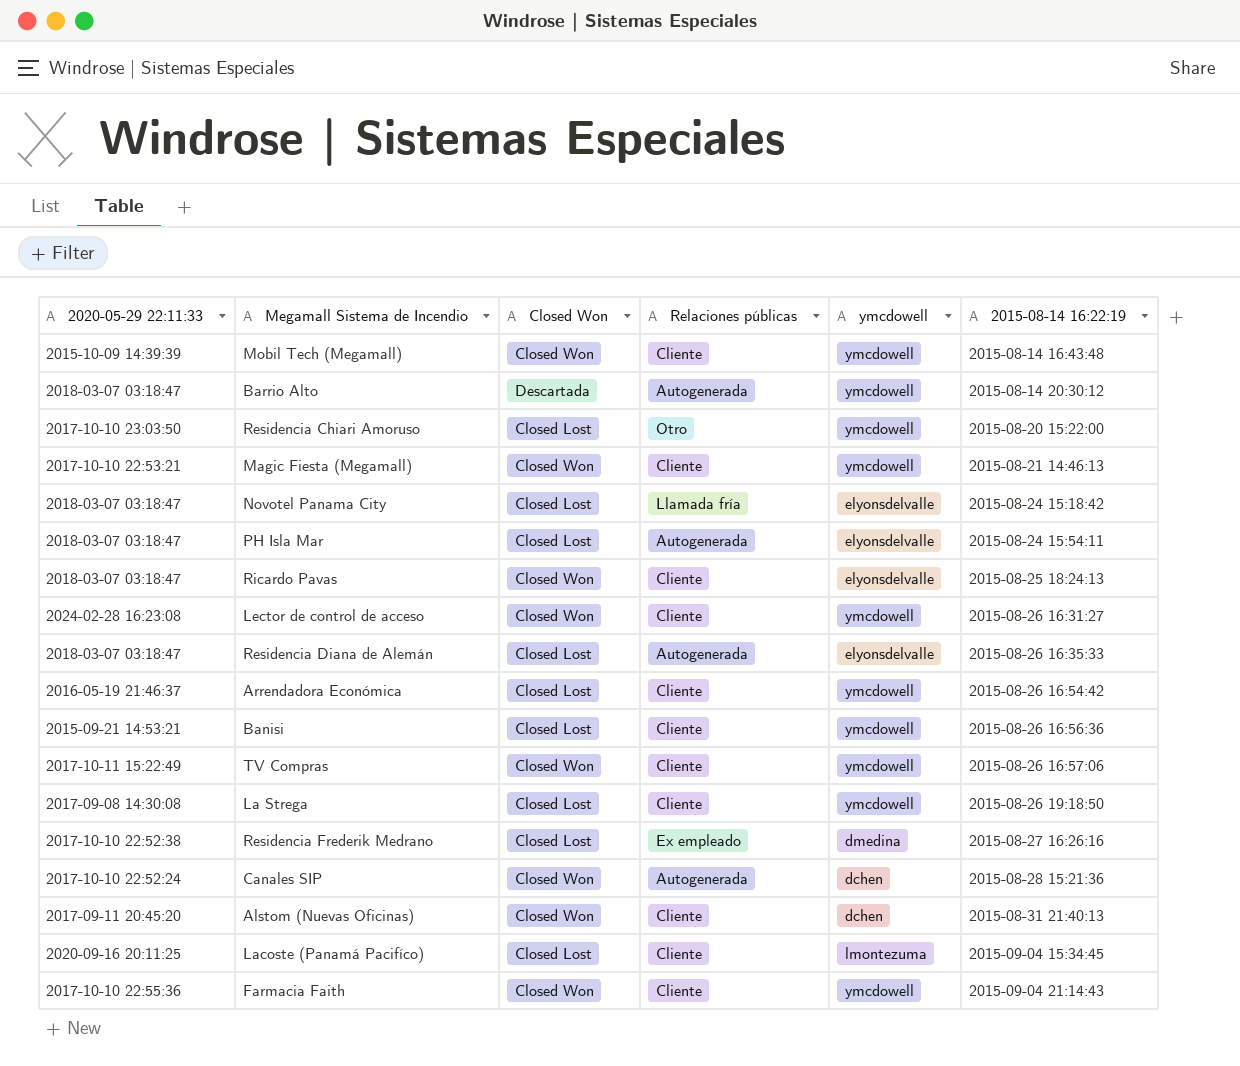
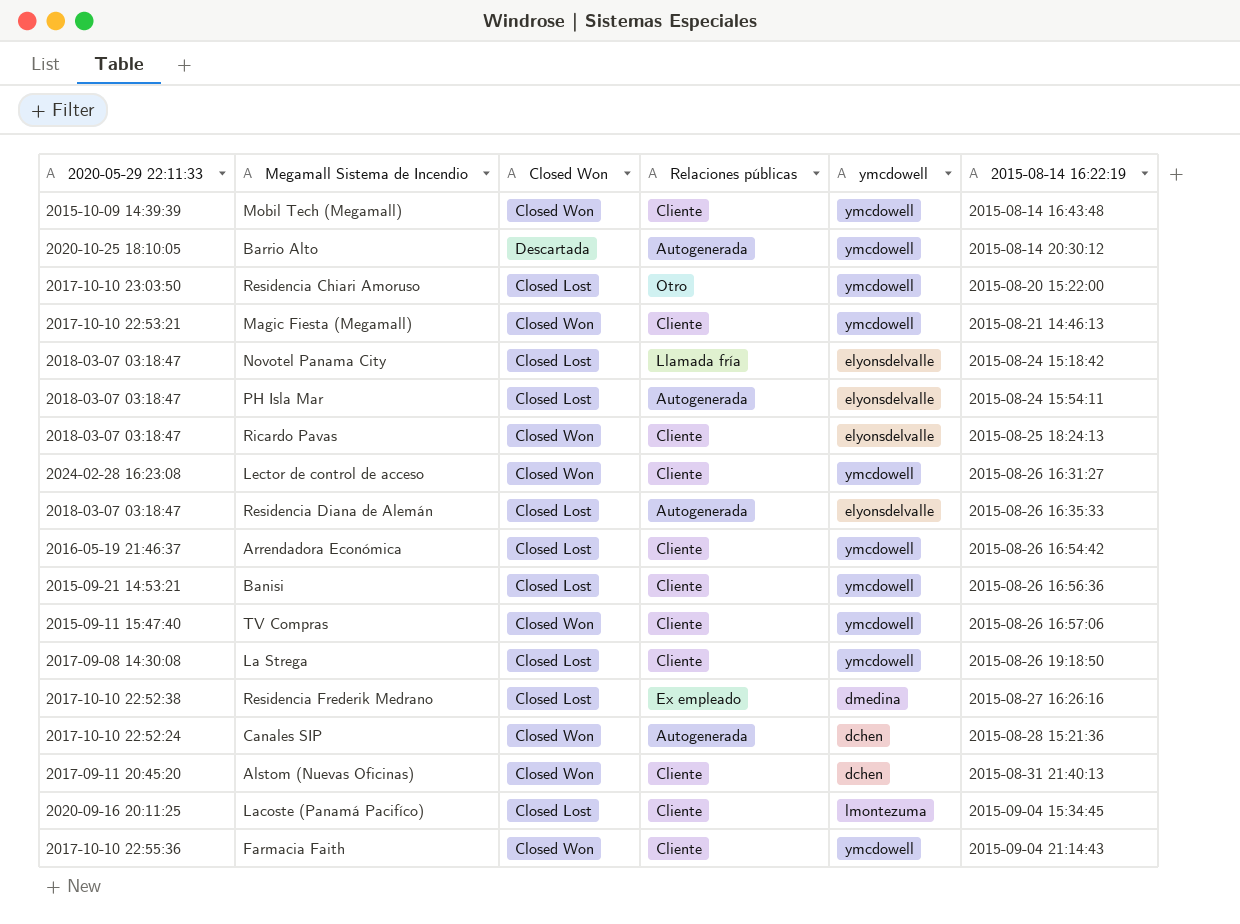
Barrio Alto | 2020-05-29 22:11:33: 2018-03-07 03:18:47 -> 2020-10-25 18:10:05
TV Compras | 2020-05-29 22:11:33: 2017-10-11 15:22:49 -> 2015-09-11 15:47:40

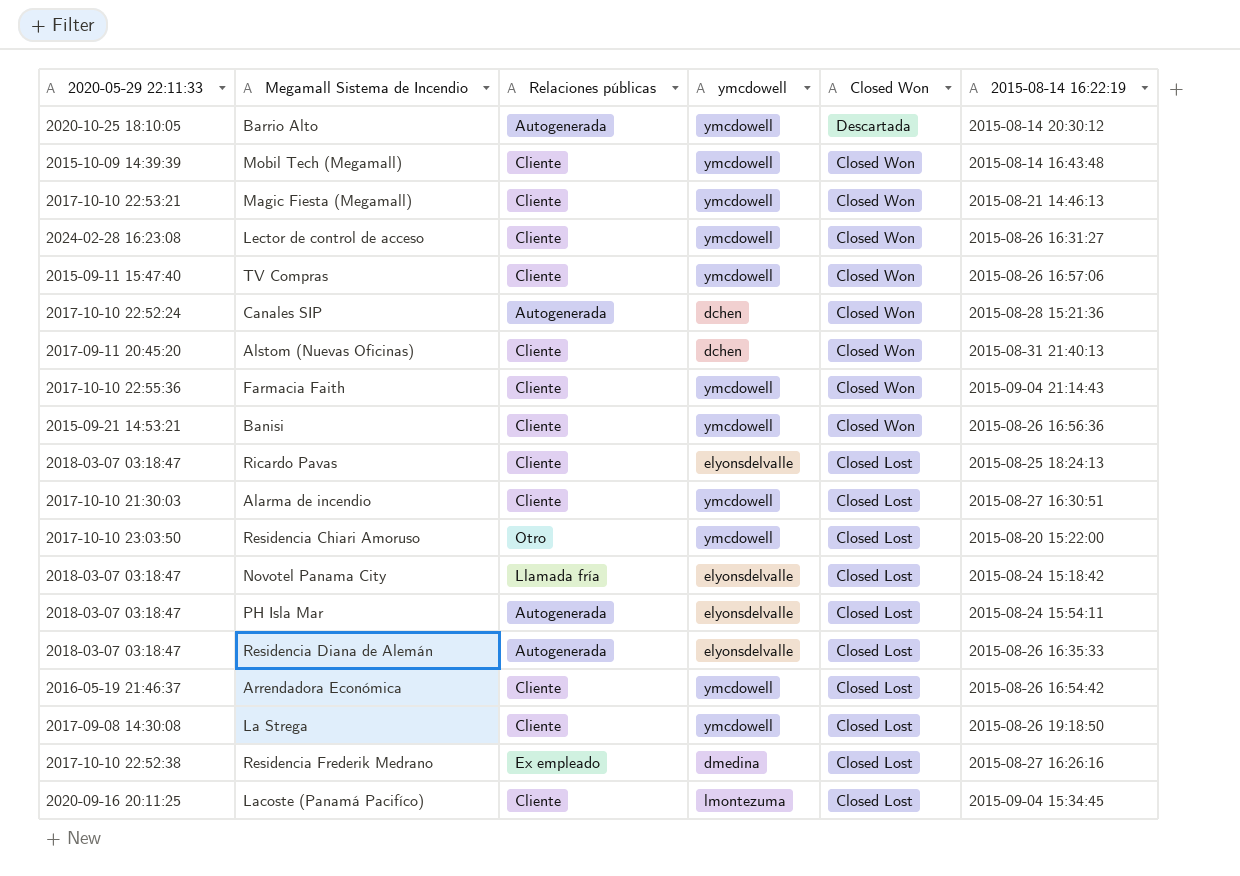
row order: 2015-08-14 16:22:19 ascending -> Closed Won descending
column Closed Won | position: 3 -> 5
Banisi | Closed Won: Closed Lost -> Closed Won
Ricardo Pavas | Closed Won: Closed Won -> Closed Lost
row Alarma de incendio: none -> 2017-10-10 21:30:03 | Cliente | ymcdowell | Closed Lost | 2015-08-27 16:30:51

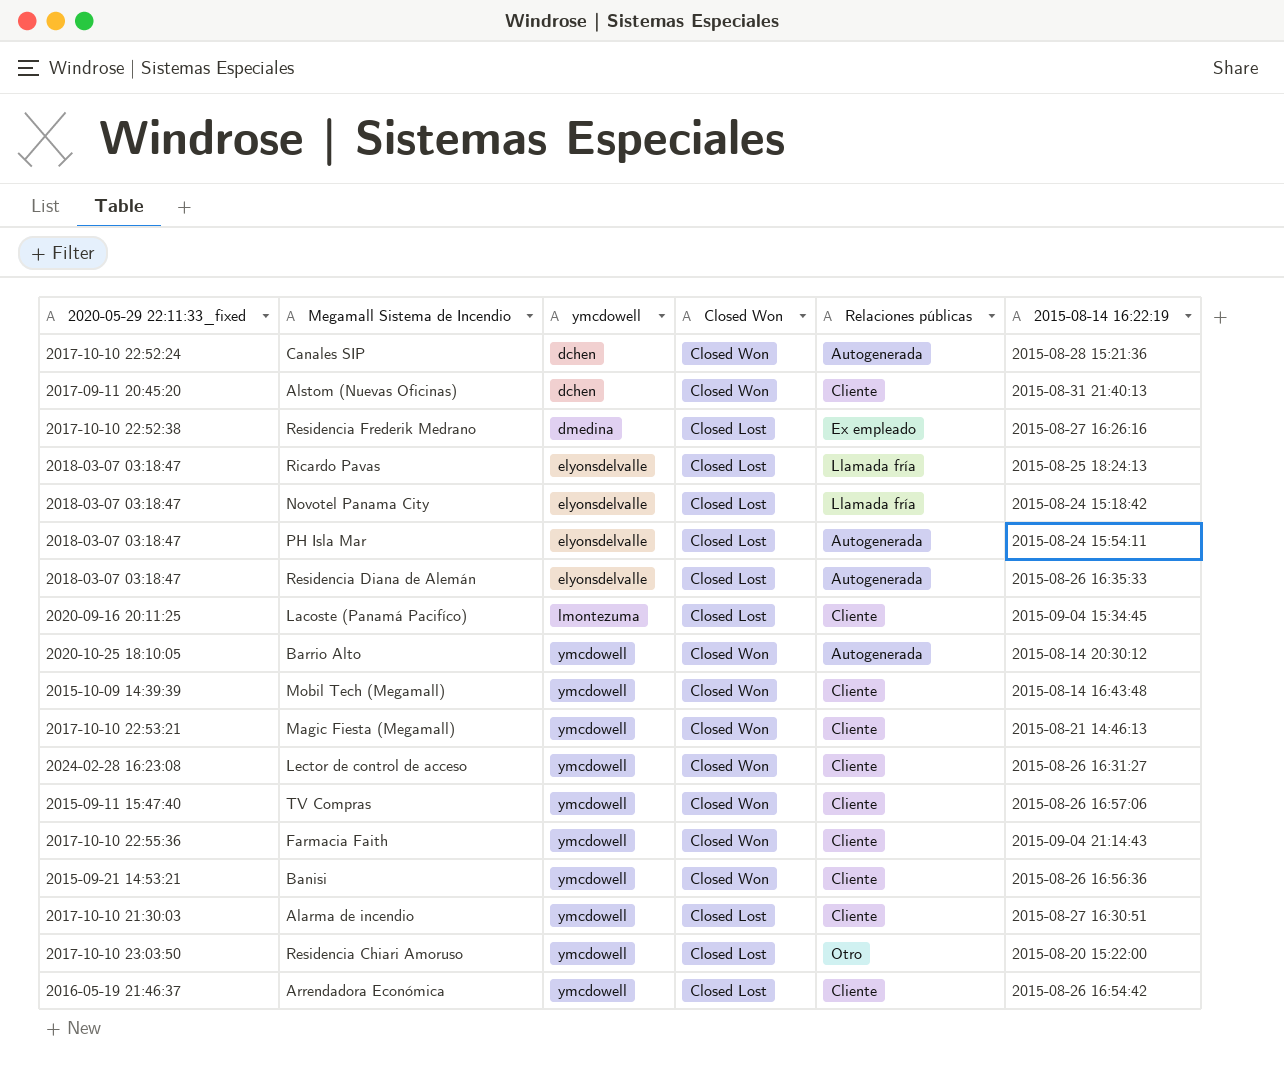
row order: Closed Won descending -> ymcdowell ascending
column name: 2020-05-29 22:11:33 -> 2020-05-29 22:11:33_fixed
column Relaciones públicas | position: 3 -> 5
row La Strega: 2017-09-08 14:30:08 | Cliente | ymcdowell | Closed Lost | 2015-08-26 19:18:50 -> none
Ricardo Pavas | Relaciones públicas: Cliente -> Llamada fría
Barrio Alto | Closed Won: Descartada -> Closed Won

